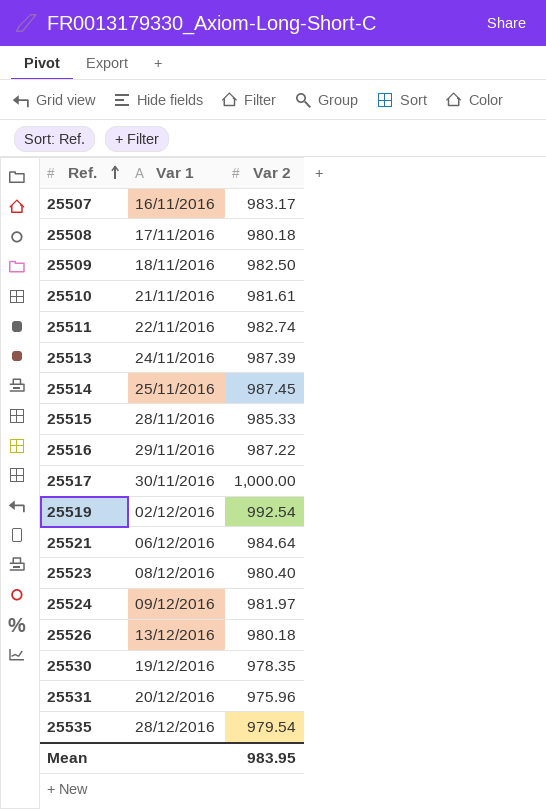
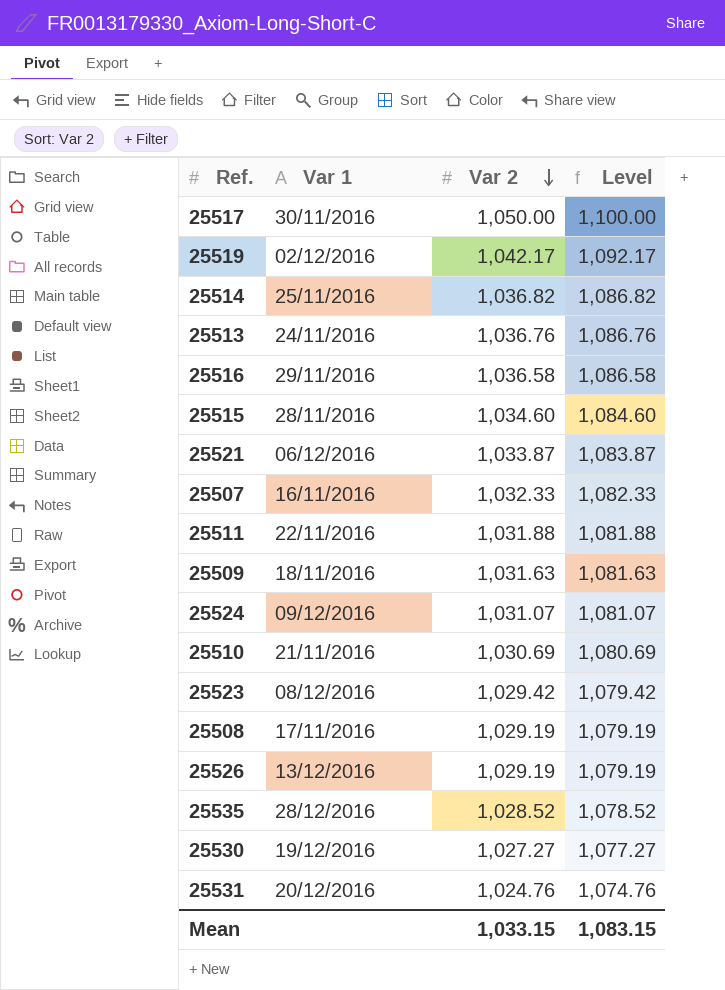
row order: Ref. ascending -> Var 2 descending
column Level | formula: none -> [Var 2] + 50
25517 | Var 2: 1,000.00 -> 1,050.00
25519 | Var 2: 992.54 -> 1,042.17
25514 | Var 2: 987.45 -> 1,036.82
25513 | Var 2: 987.39 -> 1,036.76
25516 | Var 2: 987.22 -> 1,036.58
25515 | Var 2: 985.33 -> 1,034.60
25521 | Var 2: 984.64 -> 1,033.87
25507 | Var 2: 983.17 -> 1,032.33
25511 | Var 2: 982.74 -> 1,031.88
25509 | Var 2: 982.50 -> 1,031.63
25524 | Var 2: 981.97 -> 1,031.07
25510 | Var 2: 981.61 -> 1,030.69
25523 | Var 2: 980.40 -> 1,029.42
25508 | Var 2: 980.18 -> 1,029.19
25526 | Var 2: 980.18 -> 1,029.19
25535 | Var 2: 979.54 -> 1,028.52
25530 | Var 2: 978.35 -> 1,027.27
25531 | Var 2: 975.96 -> 1,024.76
Mean | Var 2: 983.95 -> 1,033.15

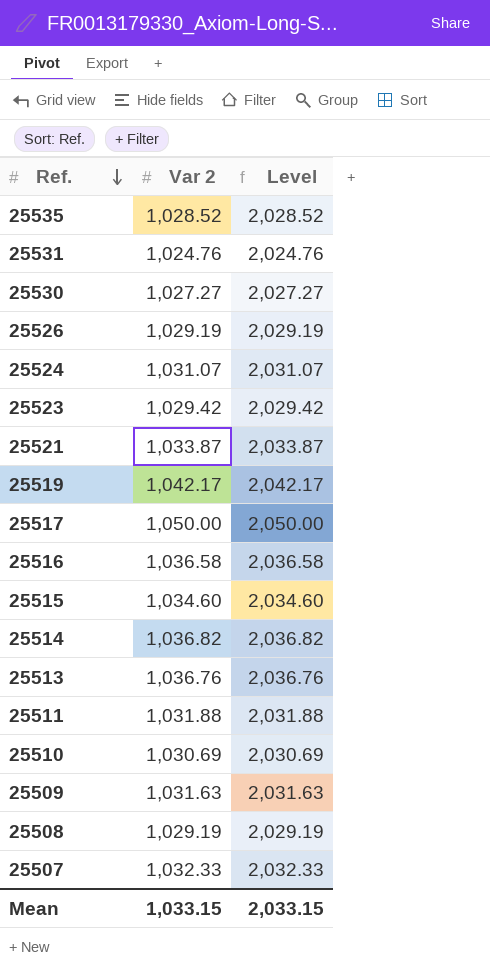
row order: Var 2 descending -> Ref. descending
column Var 1 | position: 2 -> none
column Level | formula: [Var 2] + 50 -> [Var 2] + 1000
Mean | Level: 1,083.15 -> 2,033.15

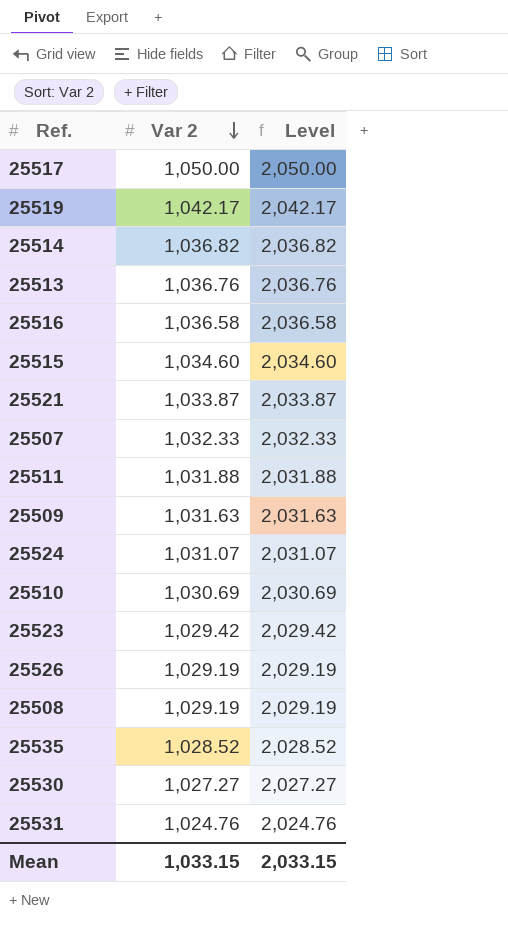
row order: Ref. descending -> Var 2 descending

